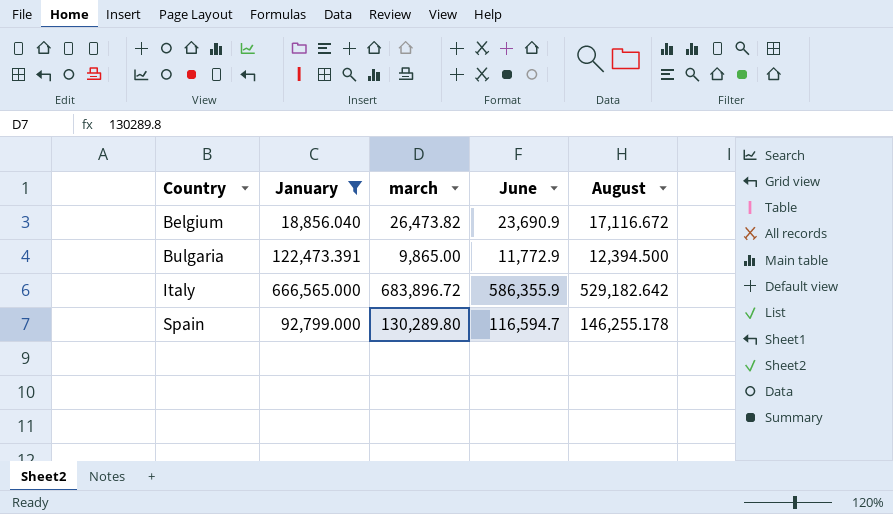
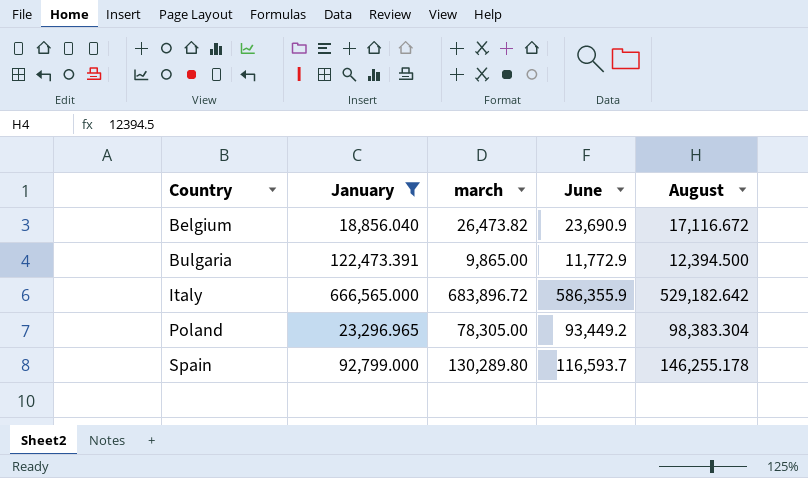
row Poland: none -> 23,296.965 | 78,305.00 | 93,449.2 | 98,383.304
Spain | June: 116,594.7 -> 116,593.7

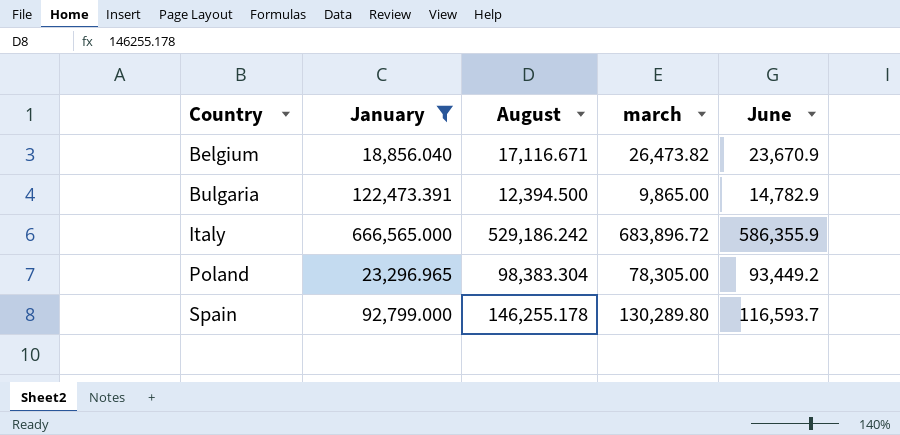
column August | position: 5 -> 3
Belgium | August: 17,116.672 -> 17,116.671
Belgium | June: 23,690.9 -> 23,670.9
Bulgaria | June: 11,772.9 -> 14,782.9
Italy | August: 529,182.642 -> 529,186.242

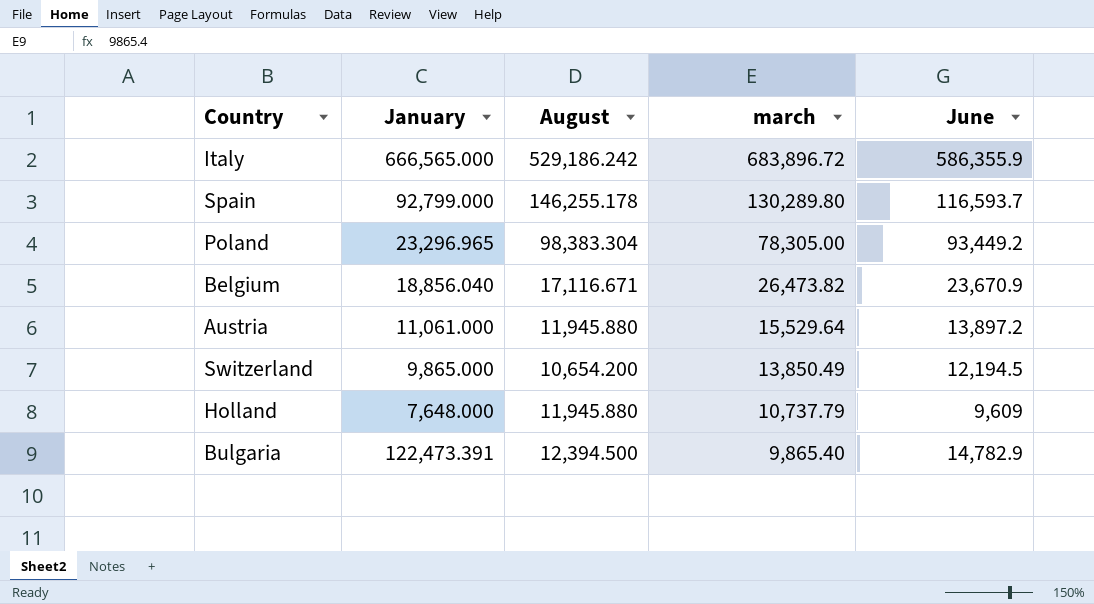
filter: January >= 18,856.040 -> none
row order: Country ascending -> march descending
Bulgaria | march: 9,865.00 -> 9,865.40

